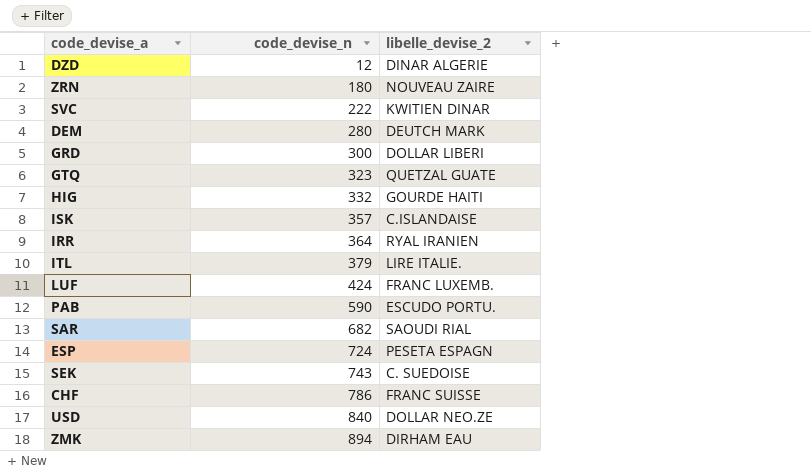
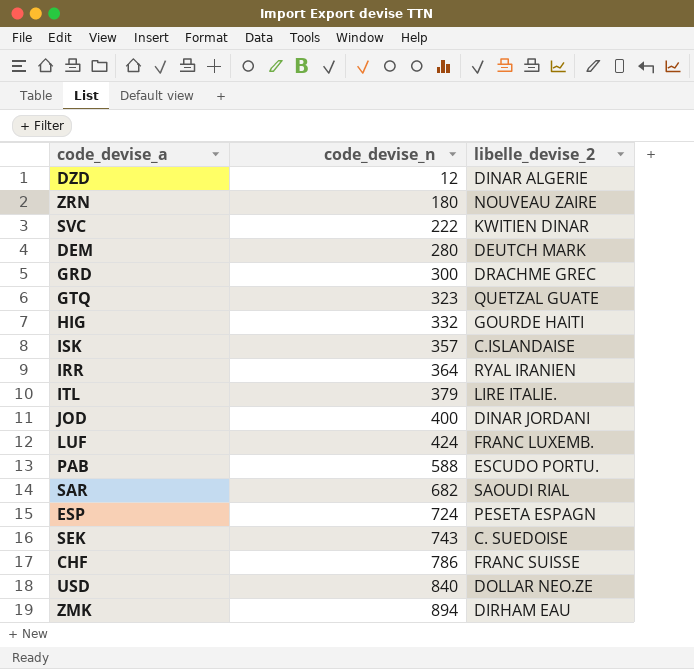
GRD | libelle_devise_2: DOLLAR LIBERI -> DRACHME GREC
row JOD: none -> 400 | DINAR JORDANI
PAB | code_devise_n: 590 -> 588

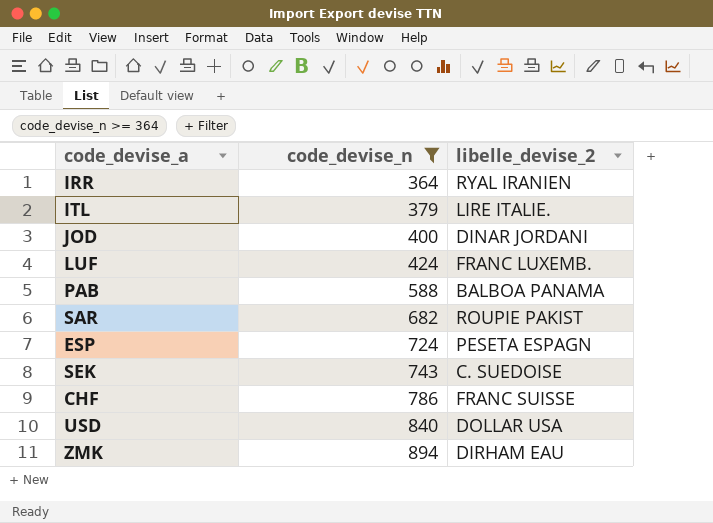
filter: none -> code_devise_n >= 364
PAB | libelle_devise_2: ESCUDO PORTU. -> BALBOA PANAMA
SAR | libelle_devise_2: SAOUDI RIAL -> ROUPIE PAKIST
USD | libelle_devise_2: DOLLAR NEO.ZE -> DOLLAR USA

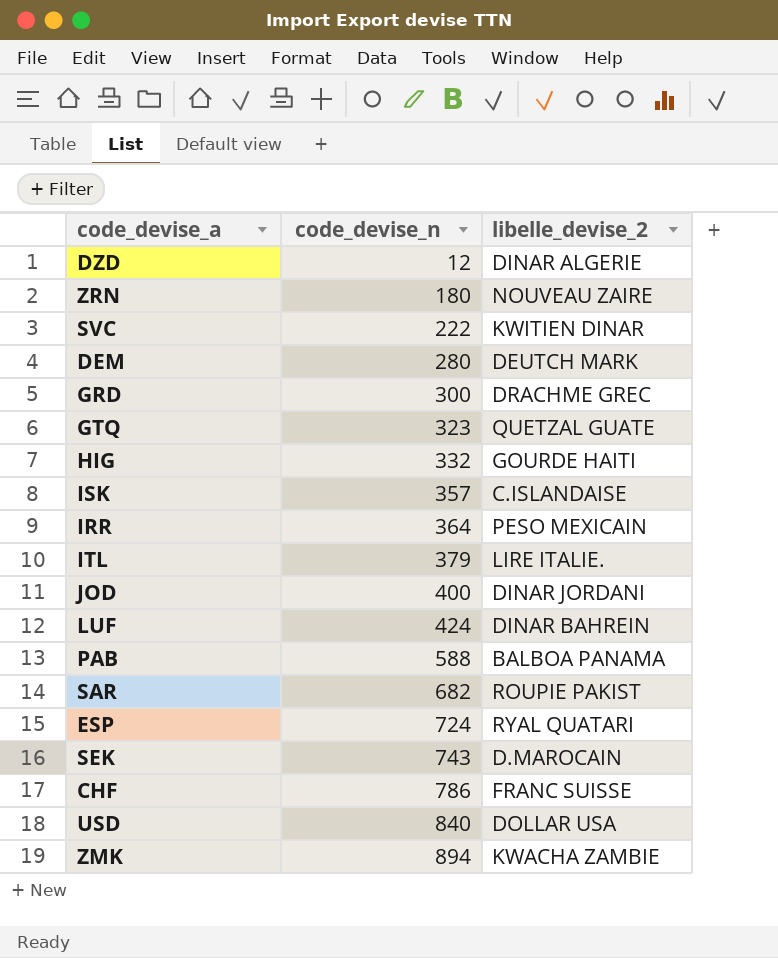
filter: code_devise_n >= 364 -> none
IRR | libelle_devise_2: RYAL IRANIEN -> PESO MEXICAIN
LUF | libelle_devise_2: FRANC LUXEMB. -> DINAR BAHREIN
ESP | libelle_devise_2: PESETA ESPAGN -> RYAL QUATARI
SEK | libelle_devise_2: C. SUEDOISE -> D.MAROCAIN
ZMK | libelle_devise_2: DIRHAM EAU -> KWACHA ZAMBIE

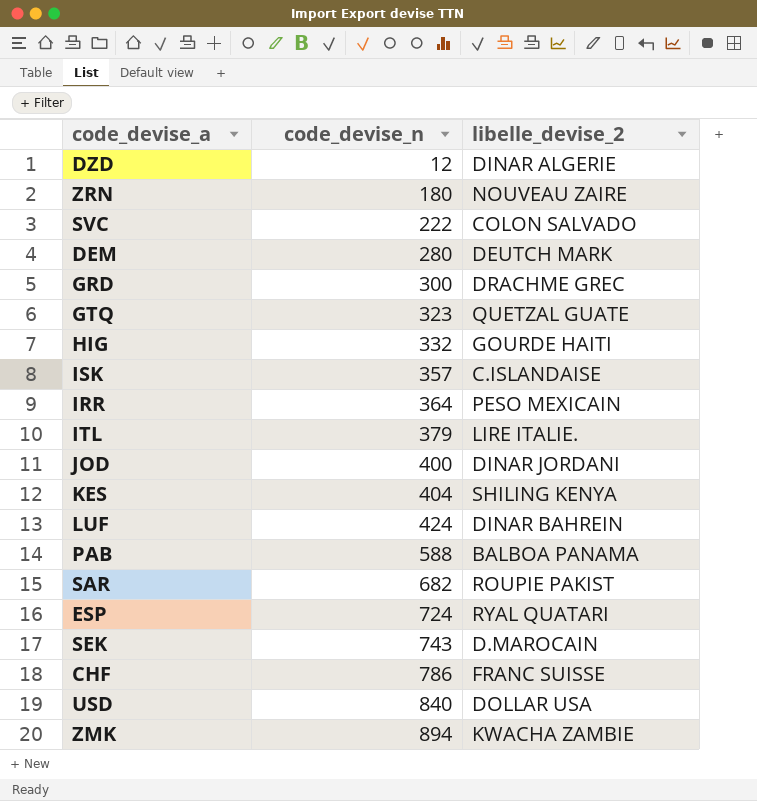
SVC | libelle_devise_2: KWITIEN DINAR -> COLON SALVADO
row KES: none -> 404 | SHILING KENYA

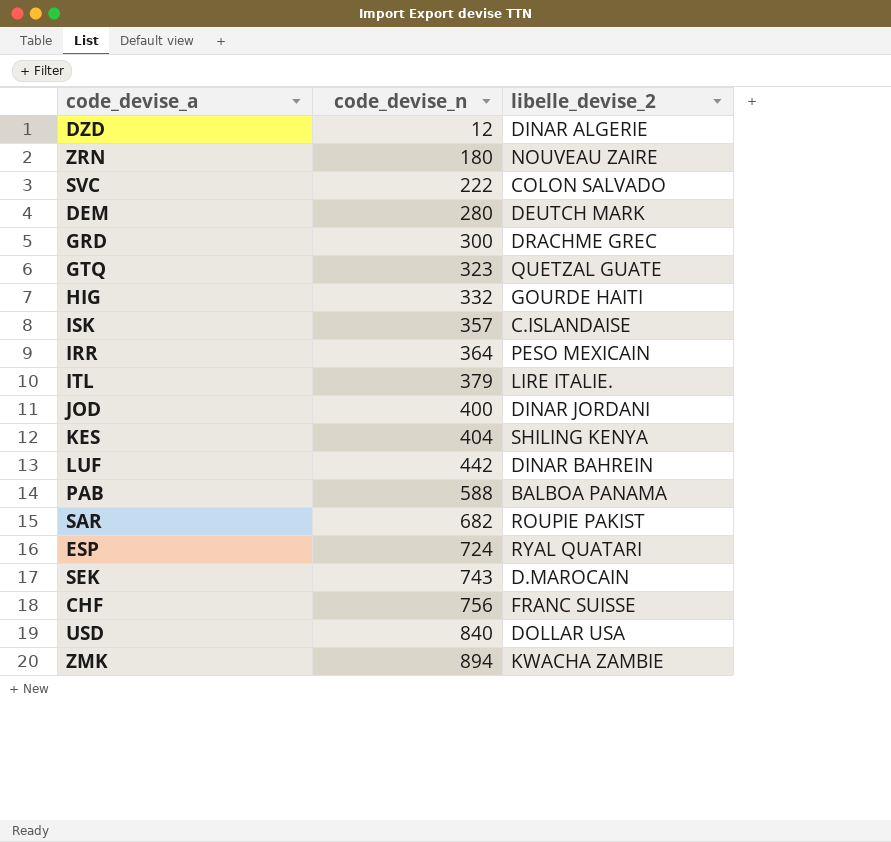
LUF | code_devise_n: 424 -> 442
CHF | code_devise_n: 786 -> 756

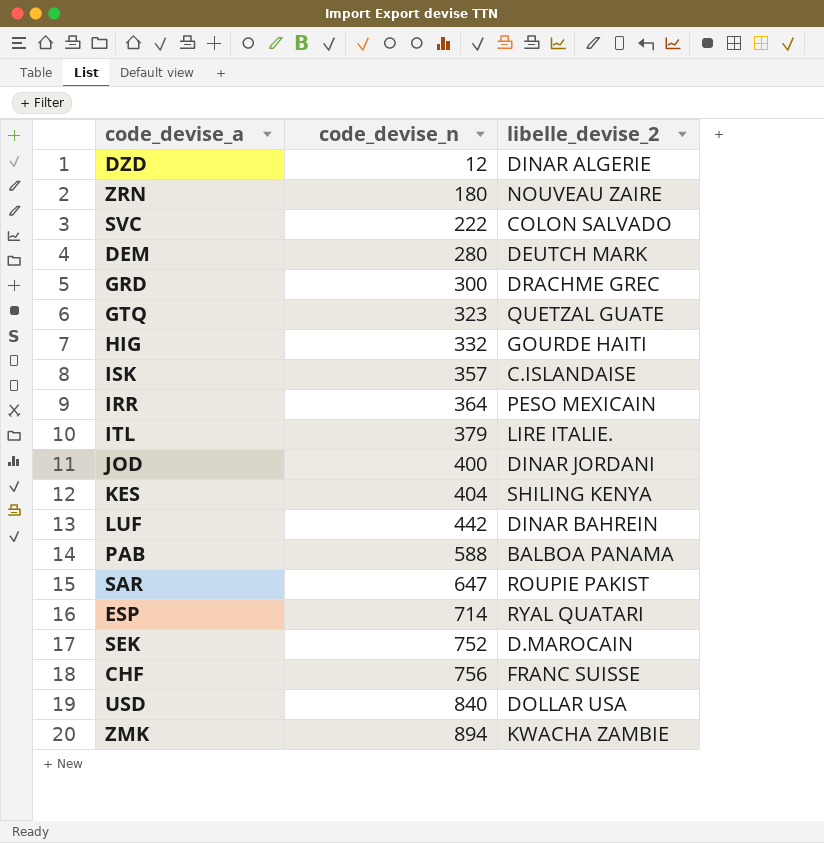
SAR | code_devise_n: 682 -> 647
ESP | code_devise_n: 724 -> 714
SEK | code_devise_n: 743 -> 752

